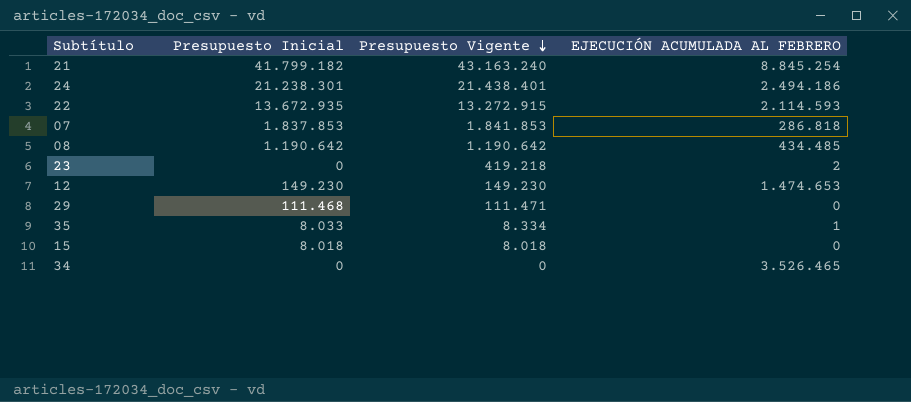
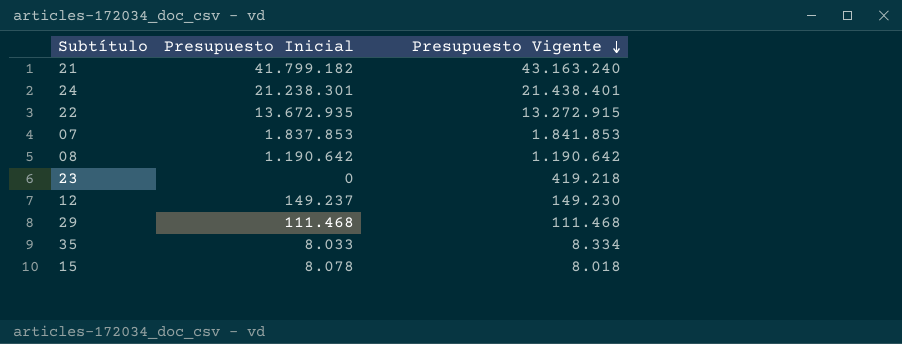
column EJECUCIÓN ACUMULADA AL FEBRERO | position: 4 -> none
row 34: 0 | 0 | 3.526.465 -> none
12 | Presupuesto Inicial: 149.230 -> 149.237
29 | Presupuesto Vigente: 111.471 -> 111.468
15 | Presupuesto Inicial: 8.018 -> 8.078

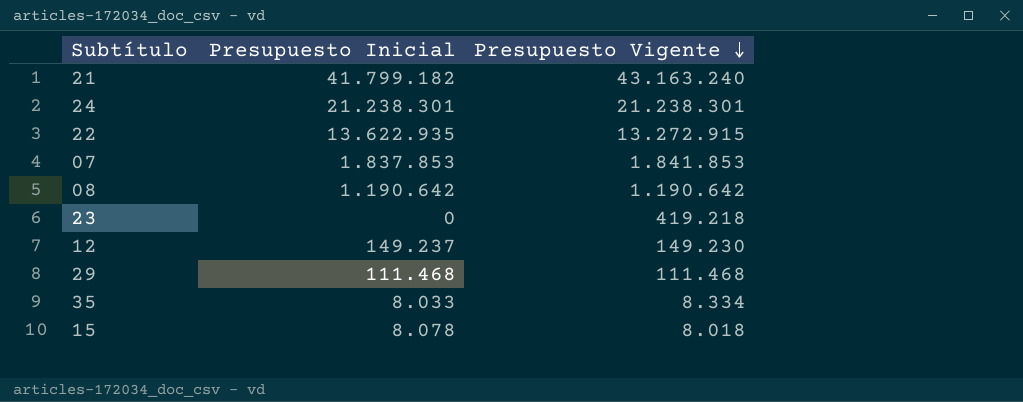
24 | Presupuesto Vigente: 21.438.401 -> 21.238.301
22 | Presupuesto Inicial: 13.672.935 -> 13.622.935

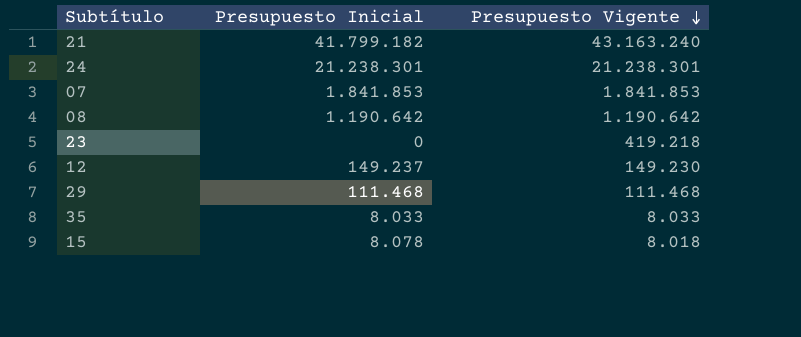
row 22: 13.622.935 | 13.272.915 -> none
07 | Presupuesto Inicial: 1.837.853 -> 1.841.853
35 | Presupuesto Vigente: 8.334 -> 8.033

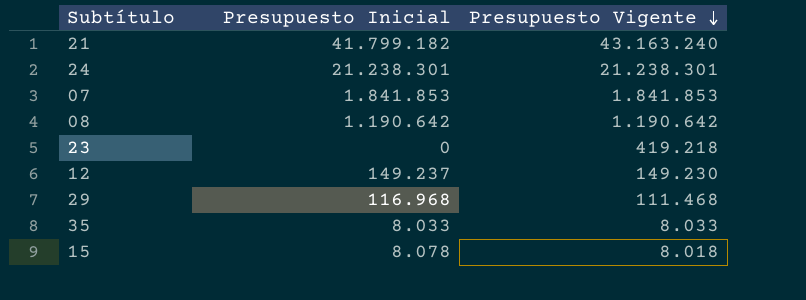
29 | Presupuesto Inicial: 111.468 -> 116.968

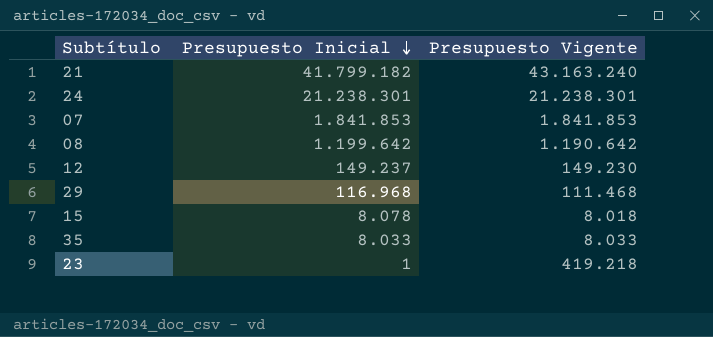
row order: Presupuesto Vigente descending -> Presupuesto Inicial descending
08 | Presupuesto Inicial: 1.190.642 -> 1.199.642
23 | Presupuesto Inicial: 0 -> 1

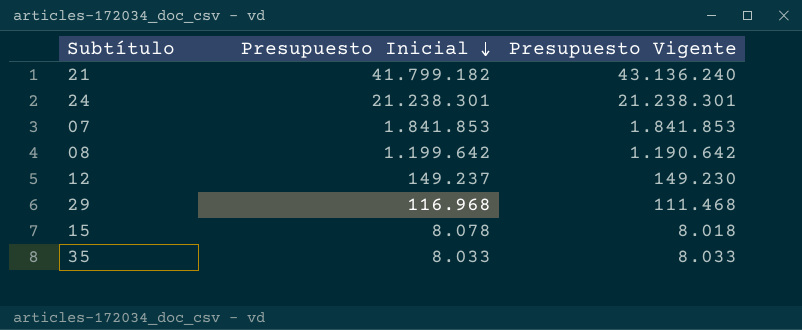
row 23: 1 | 419.218 -> none
21 | Presupuesto Vigente: 43.163.240 -> 43.136.240

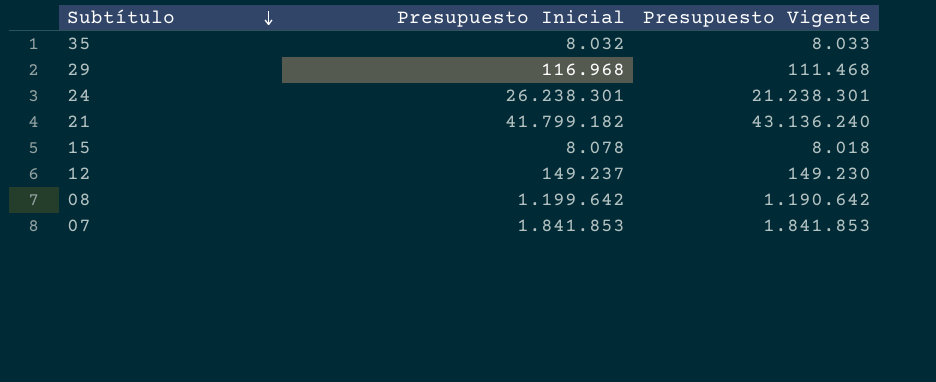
row order: Presupuesto Inicial descending -> Subtítulo descending
35 | Presupuesto Inicial: 8.033 -> 8.032
24 | Presupuesto Inicial: 21.238.301 -> 26.238.301

